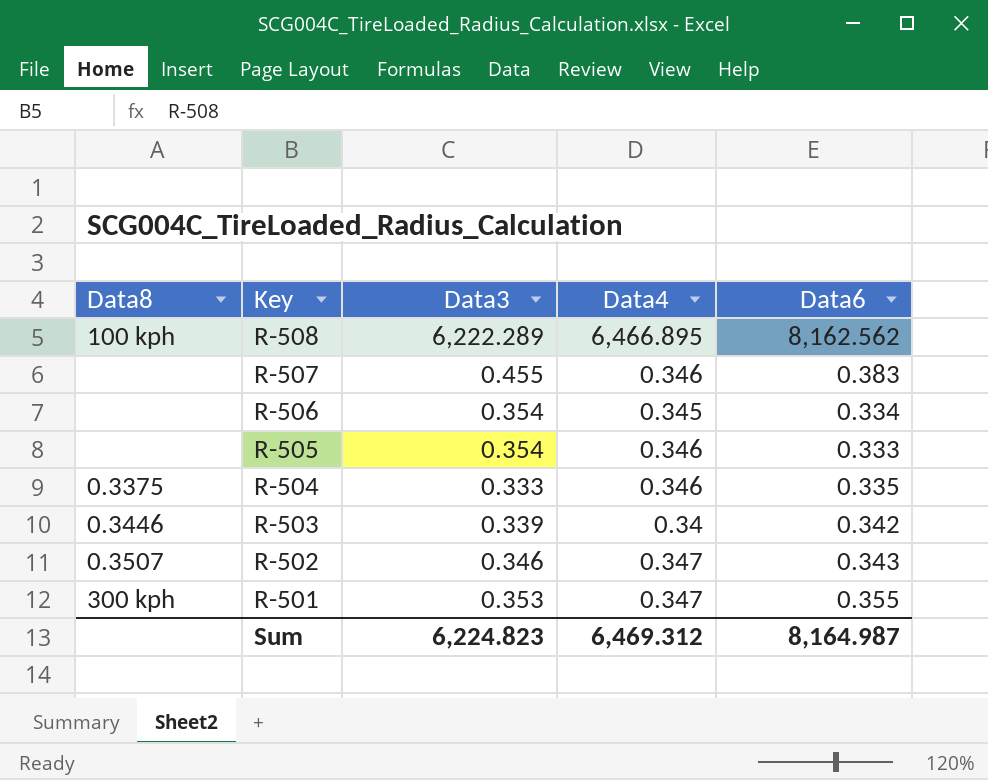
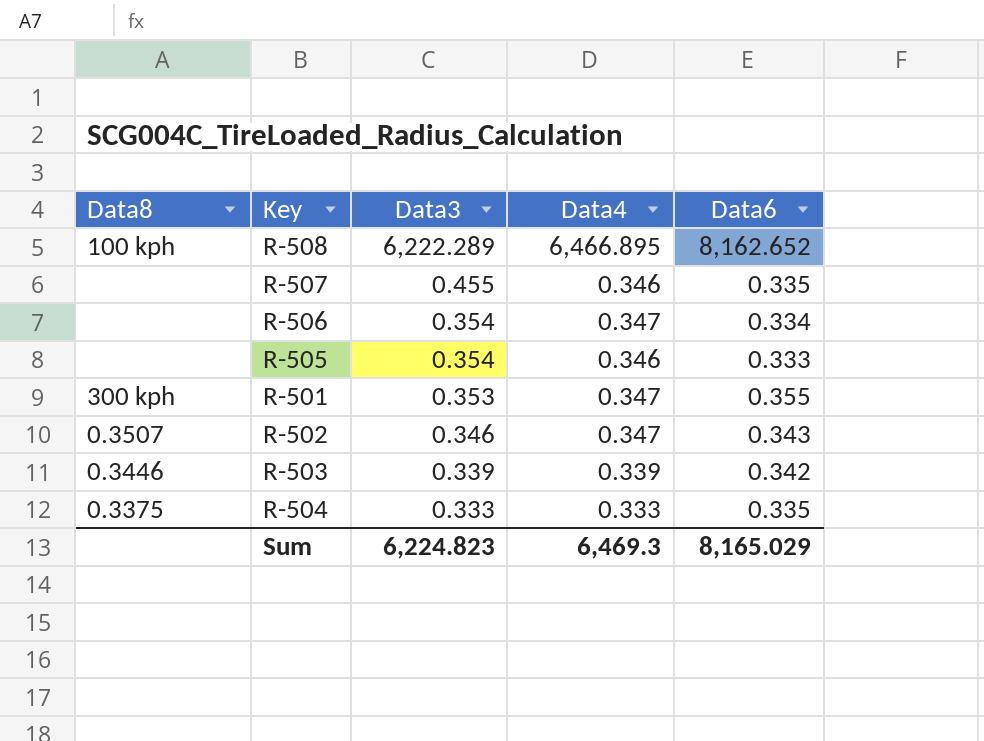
row order: Key descending -> Data3 descending
R-508 | Data6: 8,162.562 -> 8,162.652
R-507 | Data6: 0.383 -> 0.335
R-506 | Data4: 0.345 -> 0.347
R-503 | Data4: 0.34 -> 0.339
R-504 | Data4: 0.346 -> 0.333
Sum | Data4: 6,469.312 -> 6,469.3
Sum | Data6: 8,164.987 -> 8,165.029

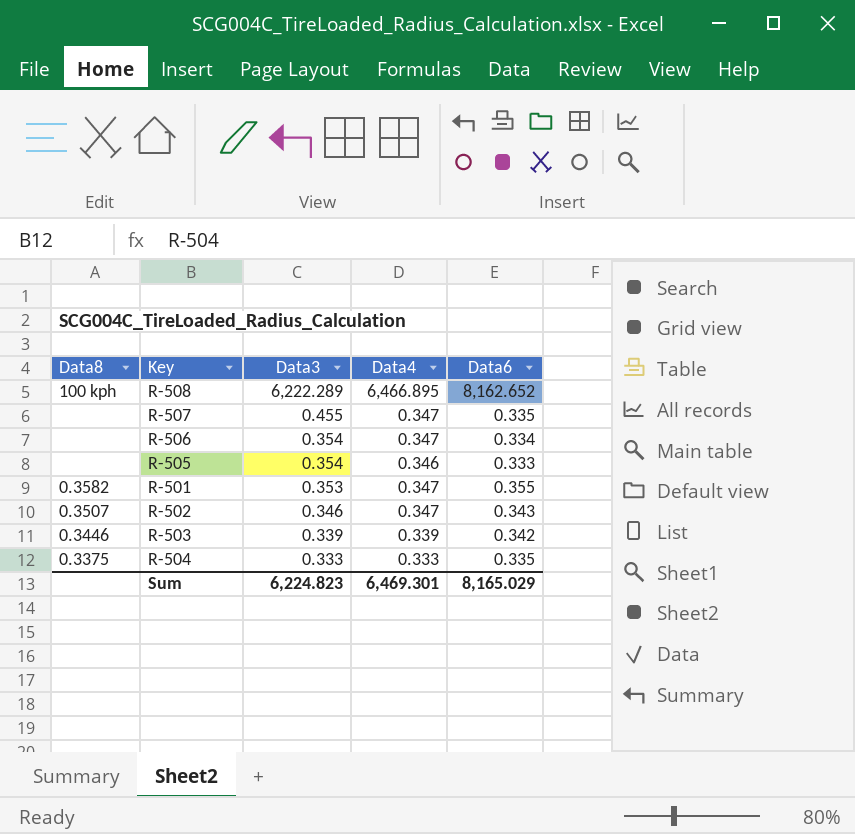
R-507 | Data4: 0.346 -> 0.347
R-501 | Data8: 300 kph -> 0.3582
Sum | Data4: 6,469.3 -> 6,469.301

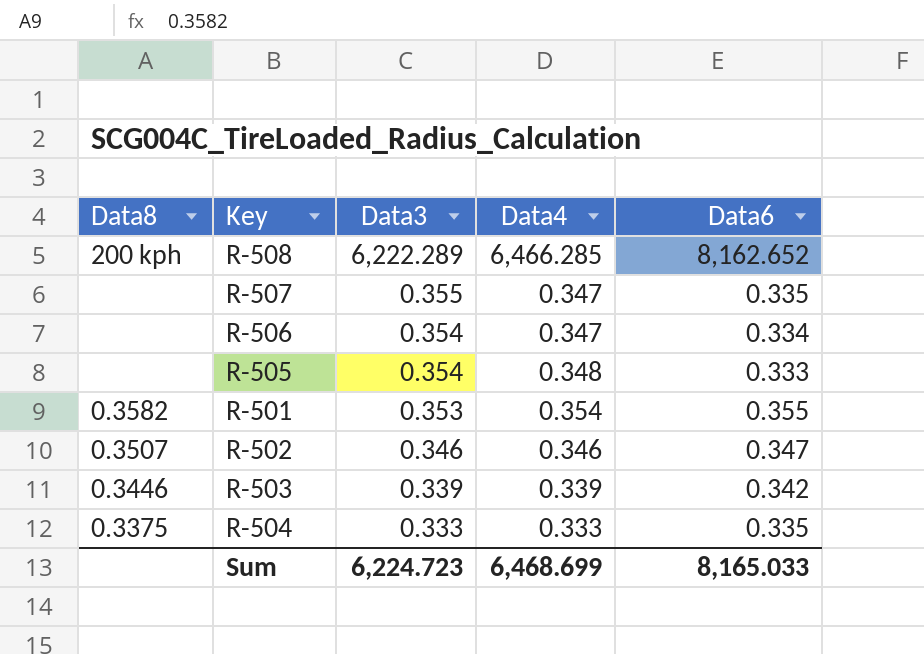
R-508 | Data8: 100 kph -> 200 kph
R-508 | Data4: 6,466.895 -> 6,466.285
R-507 | Data3: 0.455 -> 0.355
R-505 | Data4: 0.346 -> 0.348
R-501 | Data4: 0.347 -> 0.354
R-502 | Data4: 0.347 -> 0.346
R-502 | Data6: 0.343 -> 0.347
Sum | Data3: 6,224.823 -> 6,224.723
Sum | Data4: 6,469.301 -> 6,468.699
Sum | Data6: 8,165.029 -> 8,165.033

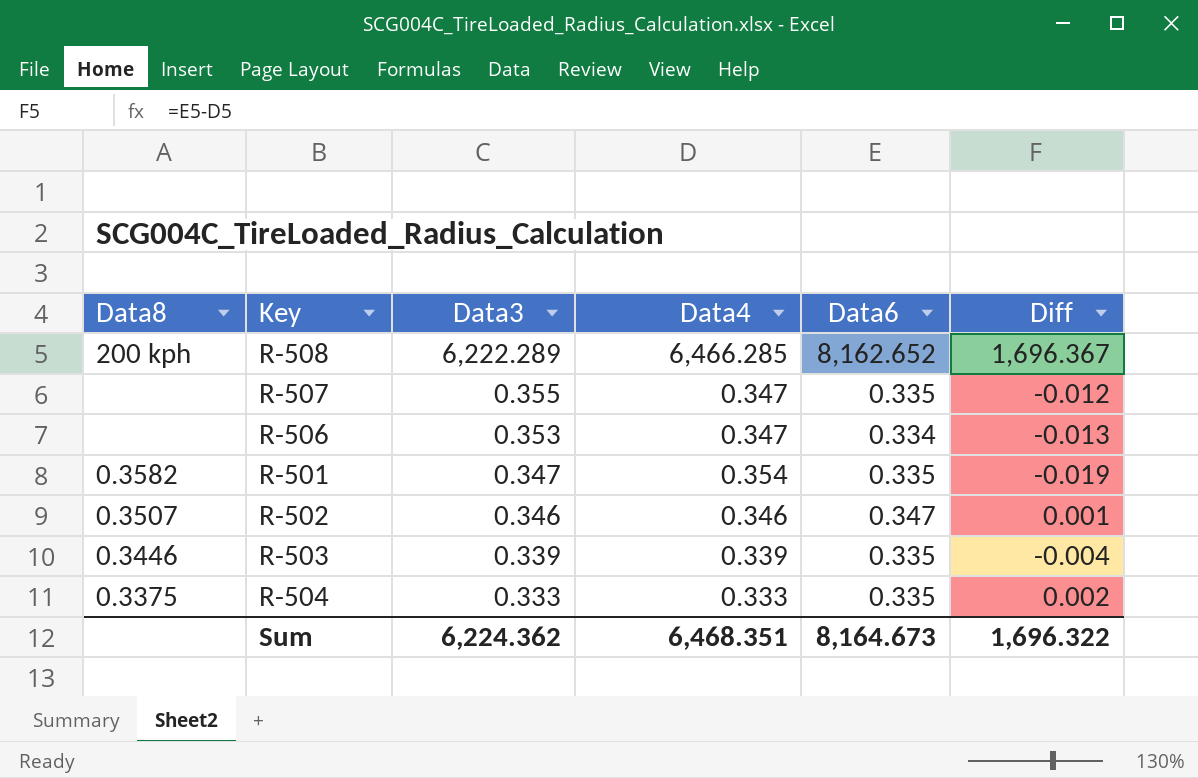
column Diff | formula: none -> [Data6] - [Data4]
row R-505: none | 0.354 | 0.348 | 0.333 -> none
R-506 | Data3: 0.354 -> 0.353
R-501 | Data3: 0.353 -> 0.347
R-501 | Data6: 0.355 -> 0.335
R-503 | Data6: 0.342 -> 0.335
Sum | Data3: 6,224.723 -> 6,224.362
Sum | Data4: 6,468.699 -> 6,468.351
Sum | Data6: 8,165.033 -> 8,164.673

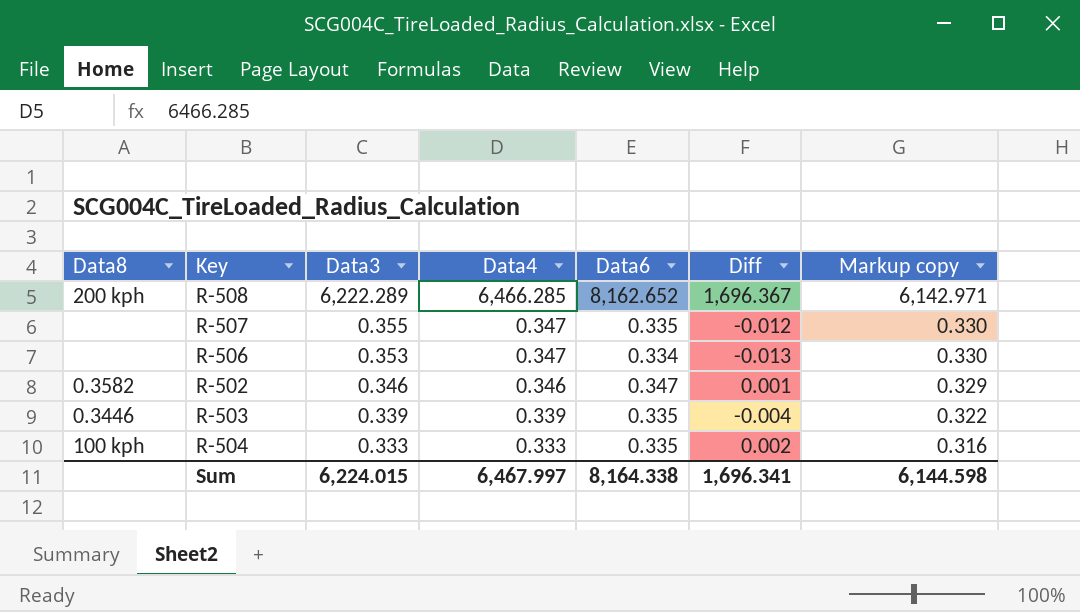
column Markup copy | formula: none -> [Data4] * 0.95
row R-501: 0.3582 | 0.347 | 0.354 | 0.335 | -0.019 -> none
R-502 | Data8: 0.3507 -> 0.3582
R-504 | Data8: 0.3375 -> 100 kph
Sum | Data3: 6,224.362 -> 6,224.015
Sum | Data4: 6,468.351 -> 6,467.997
Sum | Data6: 8,164.673 -> 8,164.338
Sum | Diff: 1,696.322 -> 1,696.341

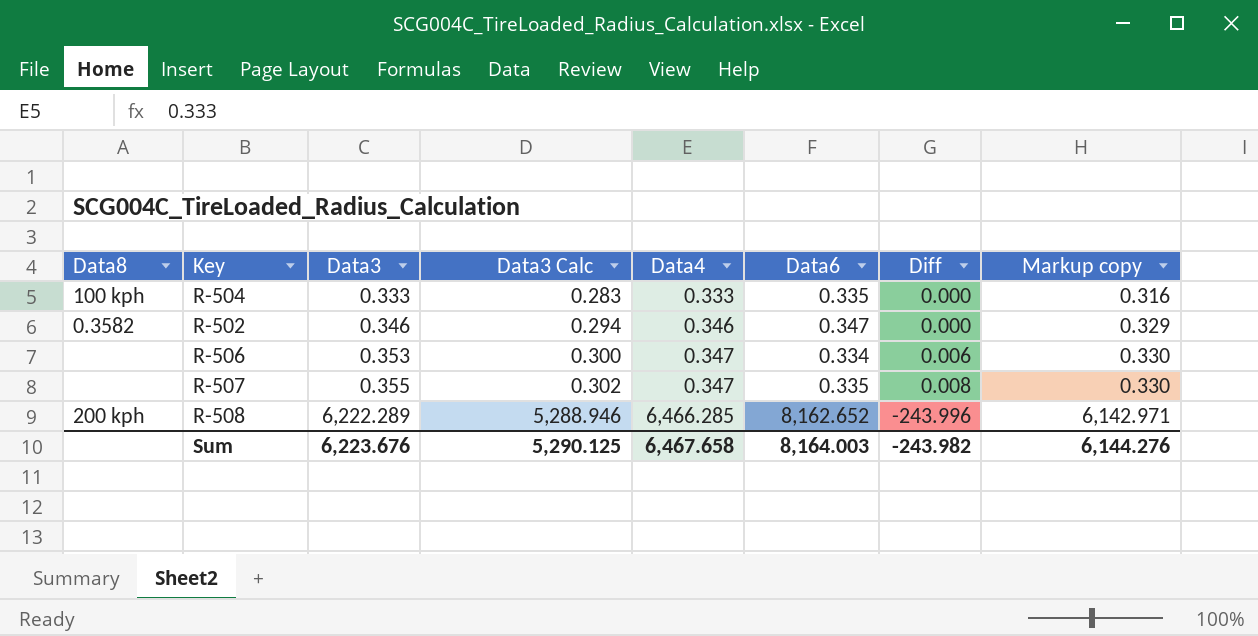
row order: Data3 descending -> Data3 ascending
column Data3 Calc | formula: none -> [Data3] * 0.85
column Diff | formula: [Data6] - [Data4] -> [Data3] - [Data4]
row R-503: 0.3446 | 0.339 | 0.339 | 0.335 | -0.004 | 0.322 -> none
Sum | Data3: 6,224.015 -> 6,223.676
Sum | Data4: 6,467.997 -> 6,467.658
Sum | Data6: 8,164.338 -> 8,164.003
Sum | Diff: 1,696.341 -> -243.982
Sum | Markup copy: 6,144.598 -> 6,144.276

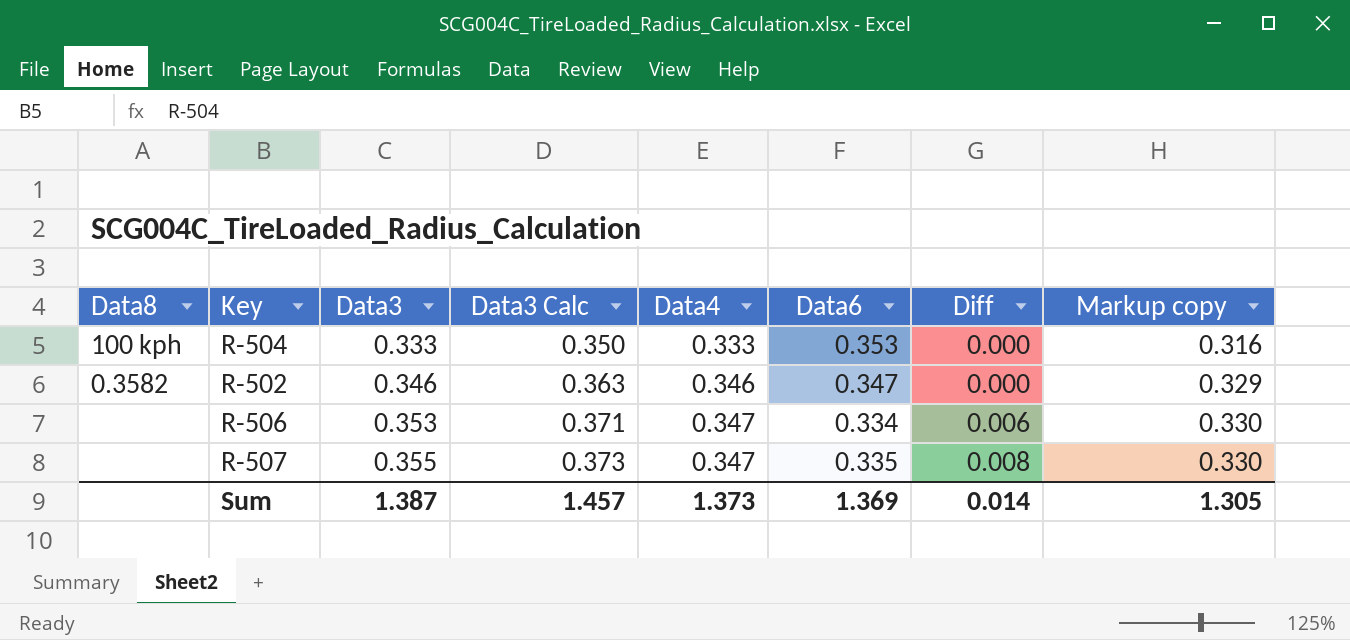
column Data3 Calc | formula: [Data3] * 0.85 -> [Data3] * 1.05
row R-508: 200 kph | 6,222.289 | 5,288.946 | 6,466.285 | 8,162.652 | -243.996 | 6,142.971 -> none
R-504 | Data6: 0.335 -> 0.353
Sum | Data3: 6,223.676 -> 1.387
Sum | Data3 Calc: 5,290.125 -> 1.457
Sum | Data4: 6,467.658 -> 1.373
Sum | Data6: 8,164.003 -> 1.369
Sum | Diff: -243.982 -> 0.014
Sum | Markup copy: 6,144.276 -> 1.305

